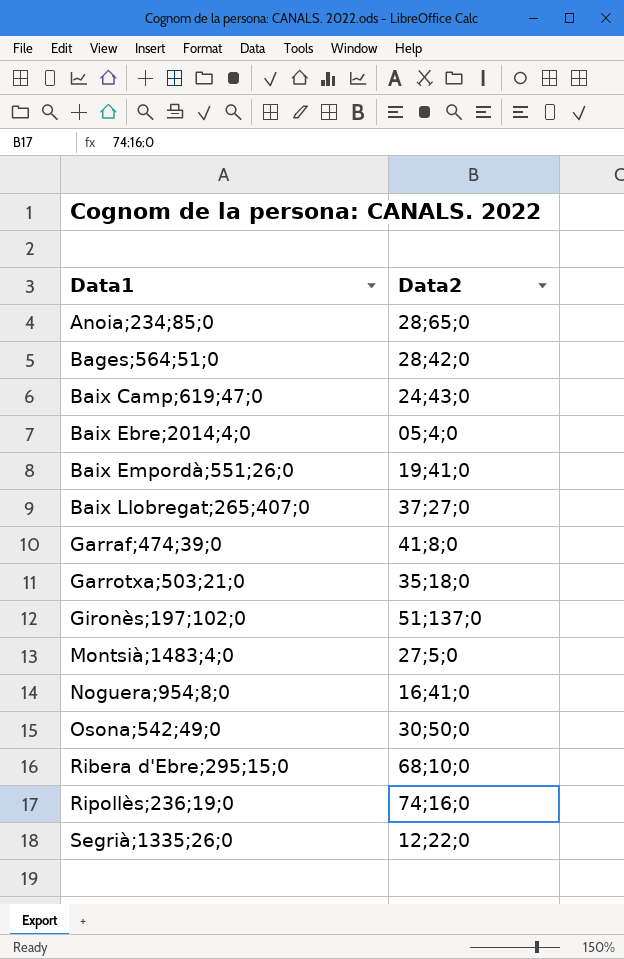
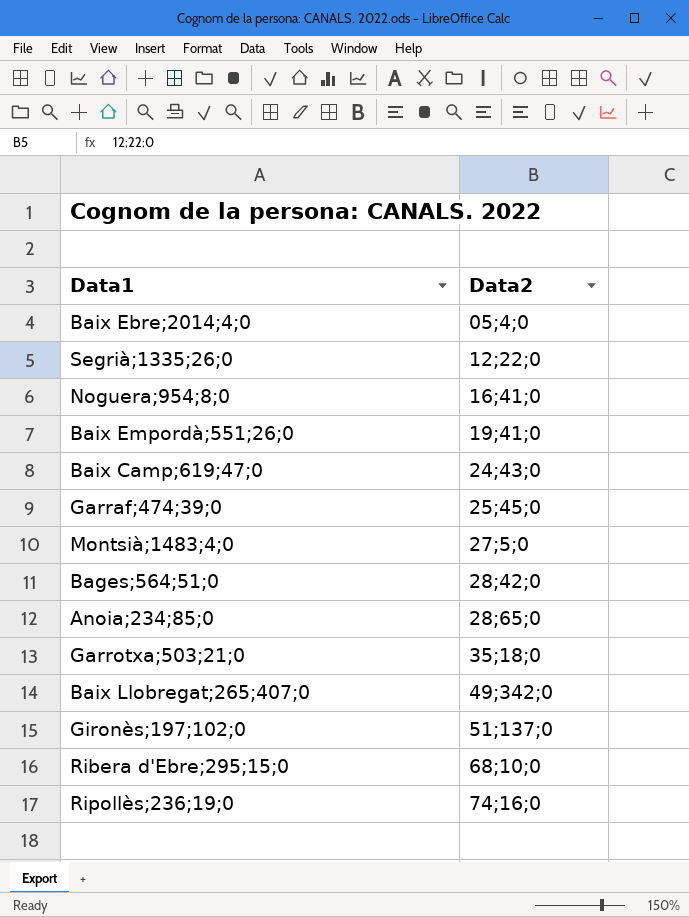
row order: Data1 ascending -> Data2 ascending
row Osona;542;49;0: 30;50;0 -> none
Garraf;474;39;0 | Data2: 41;8;0 -> 25;45;0
Baix Llobregat;265;407;0 | Data2: 37;27;0 -> 49;342;0

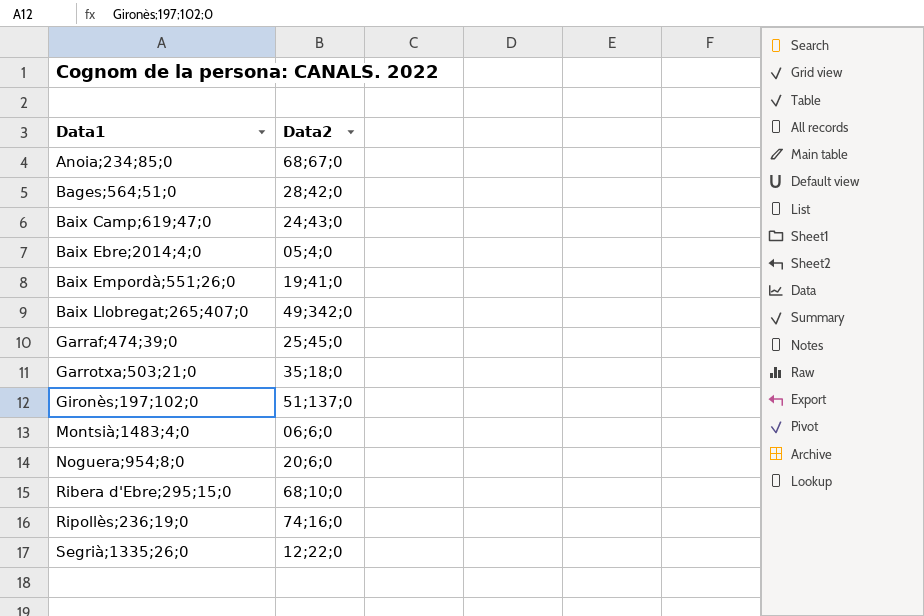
row order: Data2 ascending -> Data1 ascending
Anoia;234;85;0 | Data2: 28;65;0 -> 68;67;0
Montsià;1483;4;0 | Data2: 27;5;0 -> 06;6;0
Noguera;954;8;0 | Data2: 16;41;0 -> 20;6;0

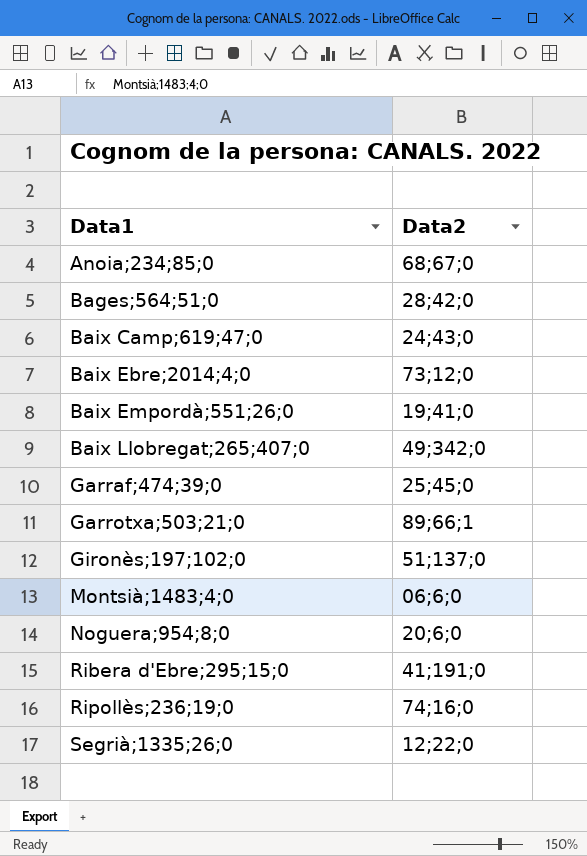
Baix Ebre;2014;4;0 | Data2: 05;4;0 -> 73;12;0
Garrotxa;503;21;0 | Data2: 35;18;0 -> 89;66;1
Ribera d'Ebre;295;15;0 | Data2: 68;10;0 -> 41;191;0

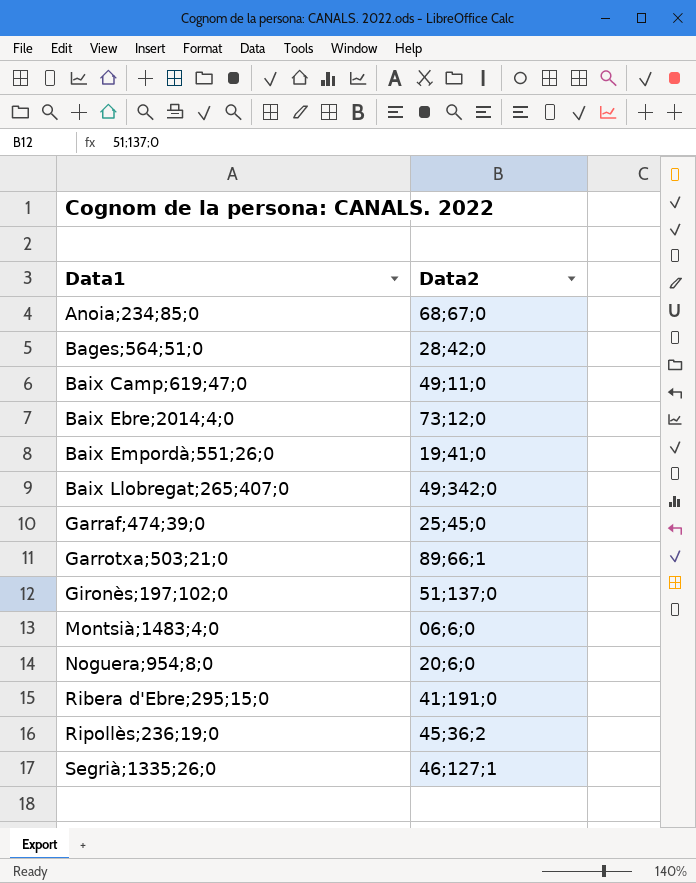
Baix Camp;619;47;0 | Data2: 24;43;0 -> 49;11;0
Ripollès;236;19;0 | Data2: 74;16;0 -> 45;36;2
Segrià;1335;26;0 | Data2: 12;22;0 -> 46;127;1

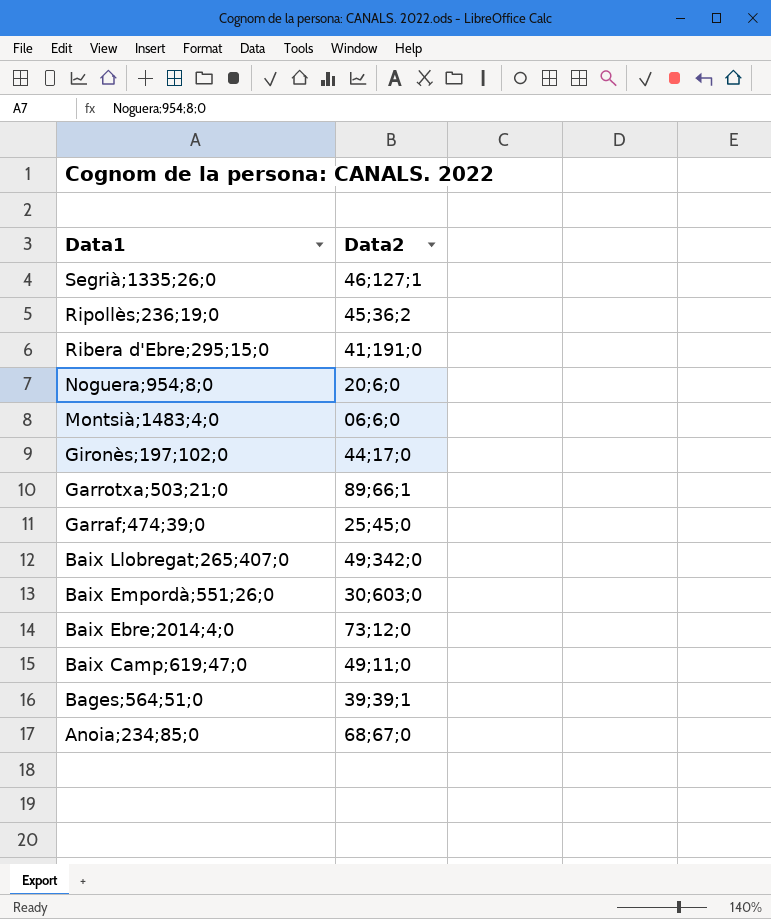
row order: Data1 ascending -> Data1 descending
Gironès;197;102;0 | Data2: 51;137;0 -> 44;17;0
Baix Empordà;551;26;0 | Data2: 19;41;0 -> 30;603;0
Bages;564;51;0 | Data2: 28;42;0 -> 39;39;1

